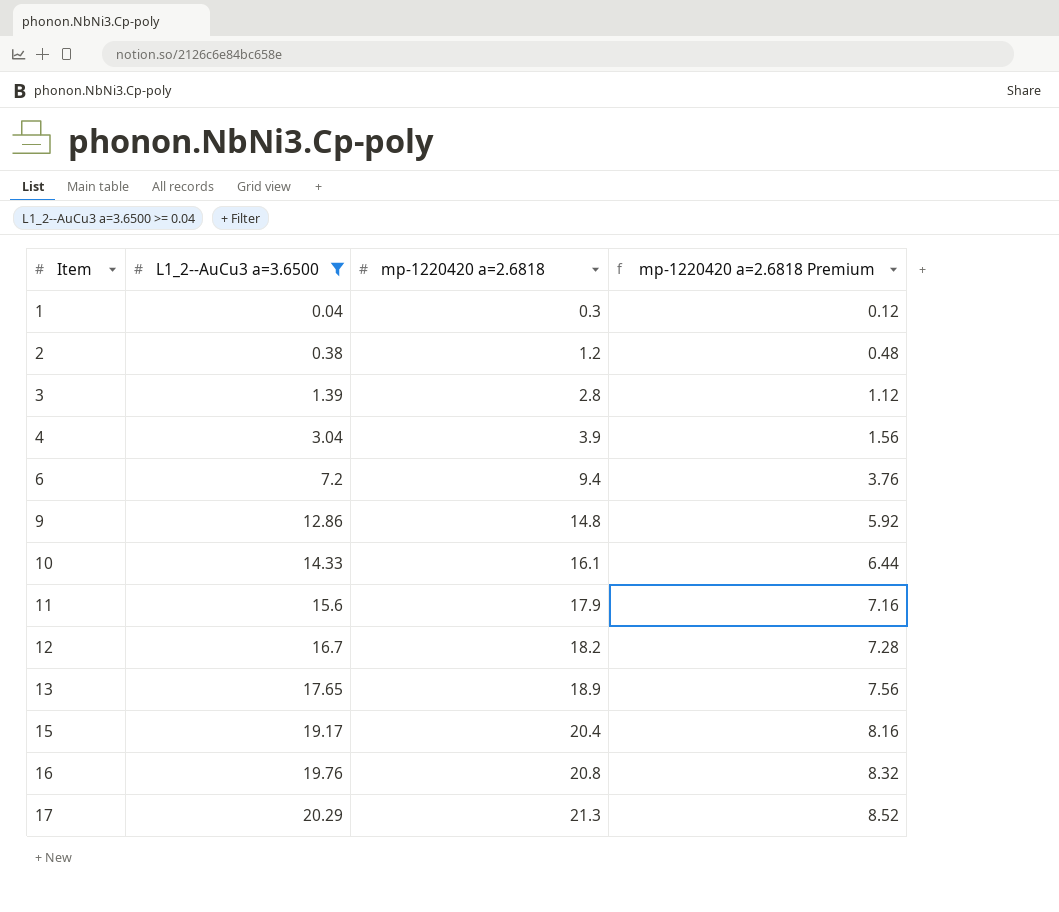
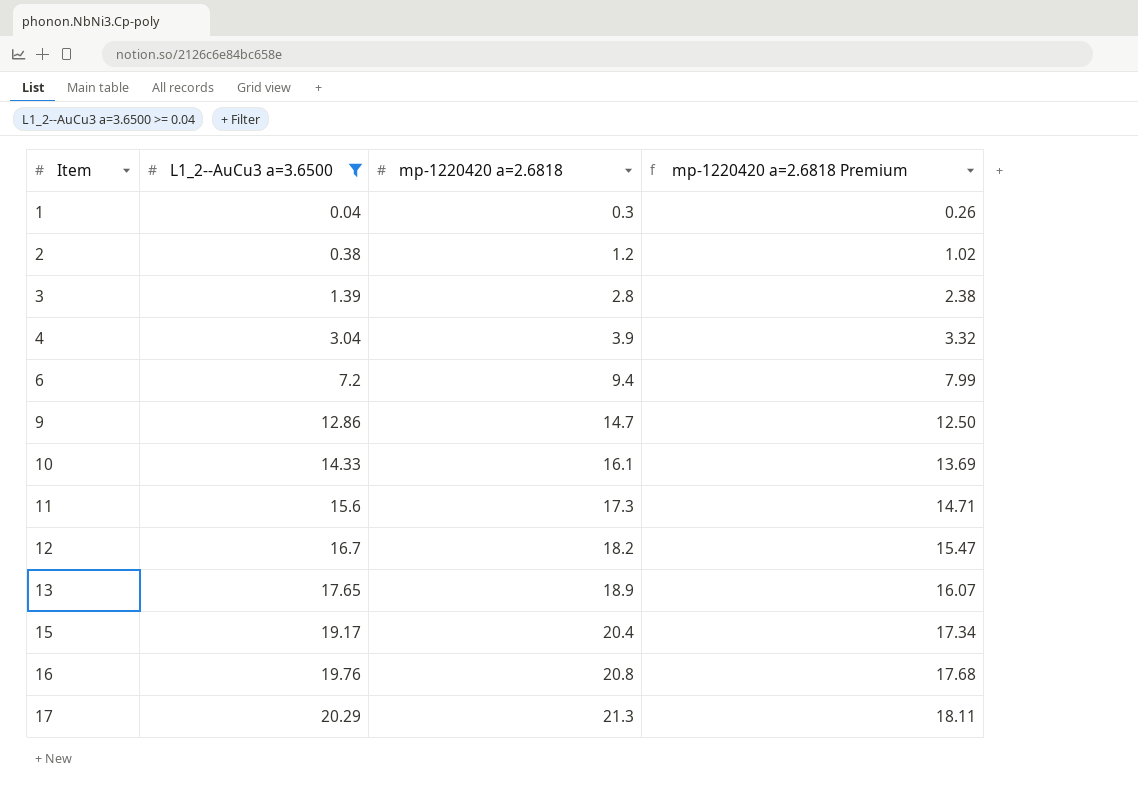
column mp-1220420 a=2.6818 Premium | formula: [mp-1220420 a=2.6818] * 0.4 -> [mp-1220420 a=2.6818] * 0.85
9 | mp-1220420 a=2.6818: 14.8 -> 14.7
11 | mp-1220420 a=2.6818: 17.9 -> 17.3

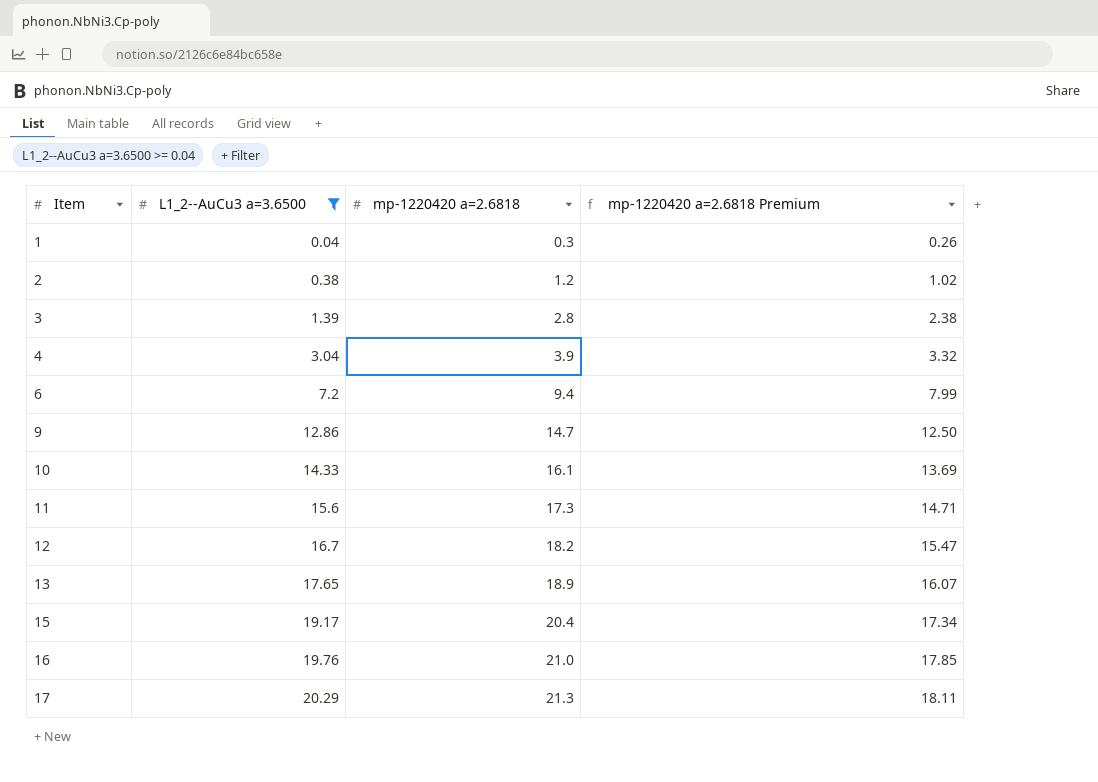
16 | mp-1220420 a=2.6818: 20.8 -> 21.0
16 | mp-1220420 a=2.6818 Premium: 17.68 -> 17.85

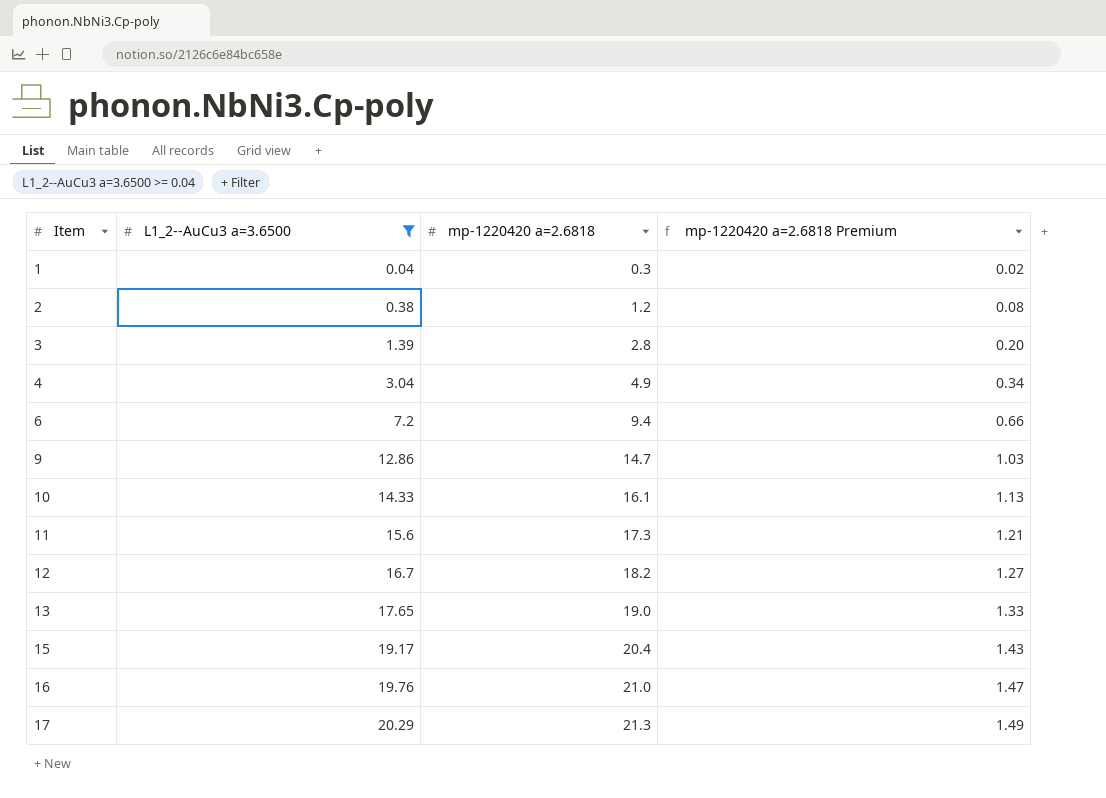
column mp-1220420 a=2.6818 Premium | formula: [mp-1220420 a=2.6818] * 0.85 -> [mp-1220420 a=2.6818] * 0.07
4 | mp-1220420 a=2.6818: 3.9 -> 4.9
13 | mp-1220420 a=2.6818: 18.9 -> 19.0

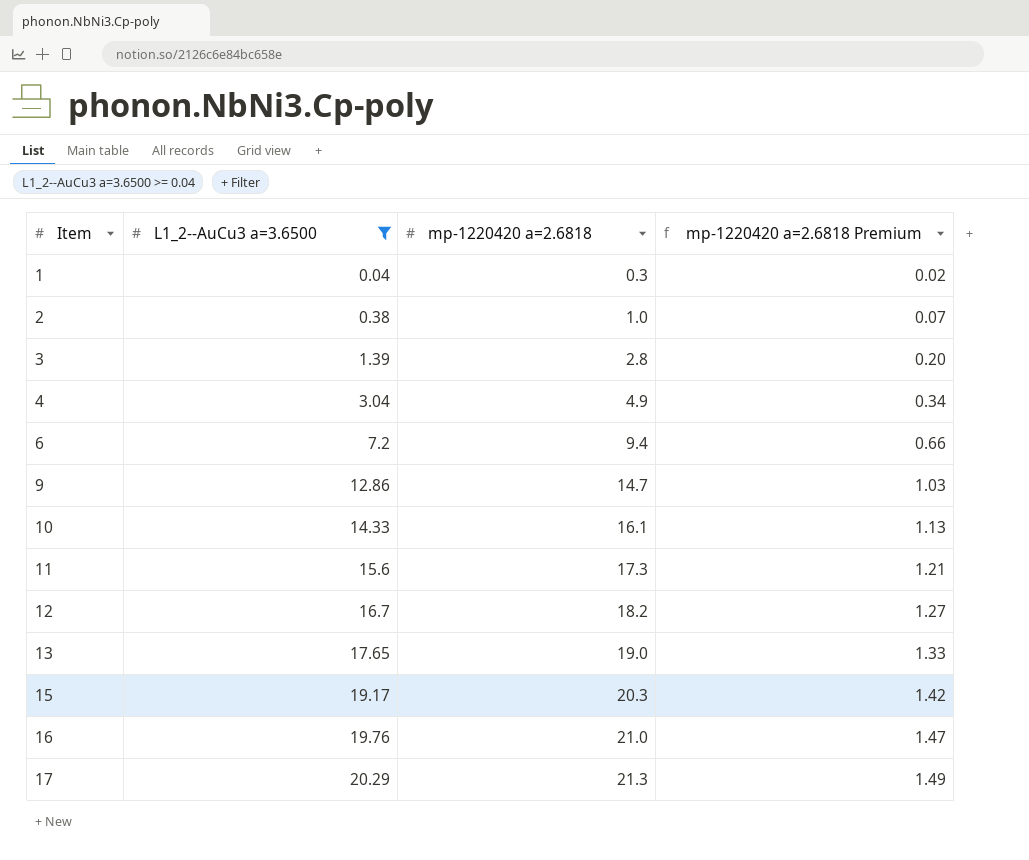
2 | mp-1220420 a=2.6818: 1.2 -> 1.0
2 | mp-1220420 a=2.6818 Premium: 0.08 -> 0.07
15 | mp-1220420 a=2.6818: 20.4 -> 20.3
15 | mp-1220420 a=2.6818 Premium: 1.43 -> 1.42

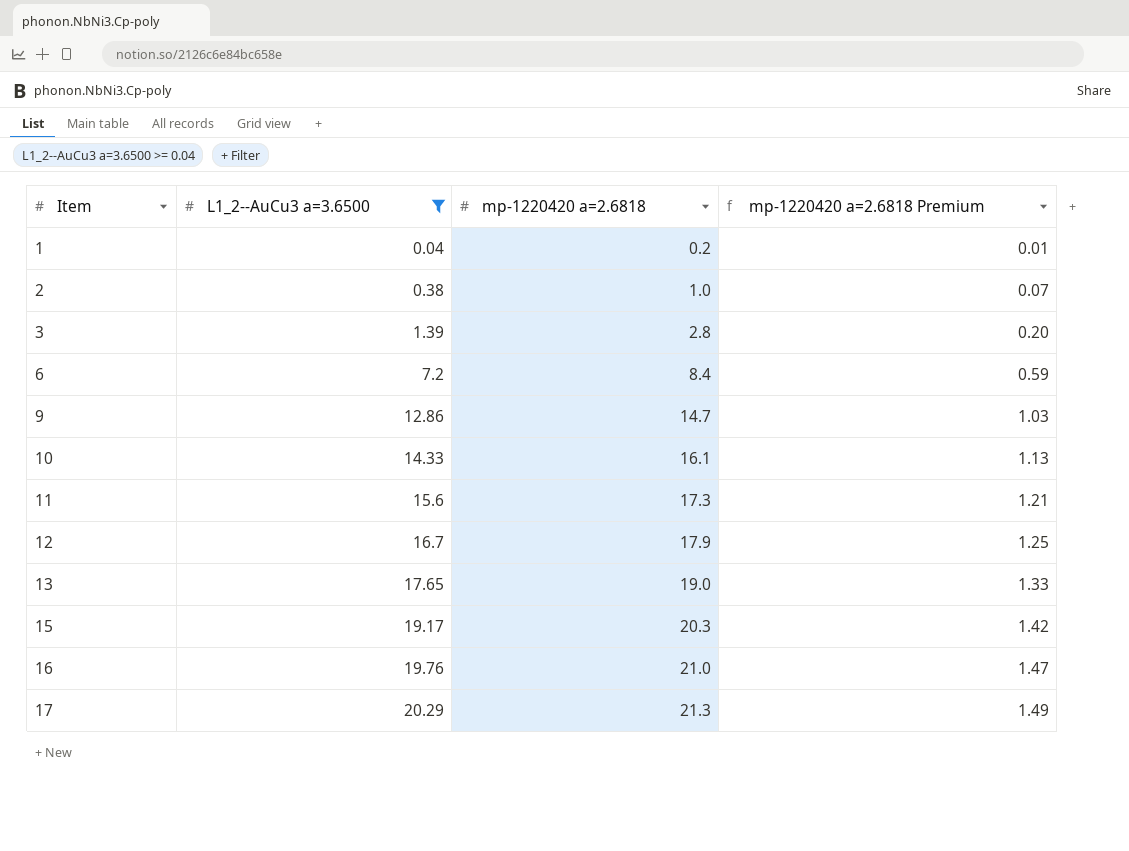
row 4: 3.04 | 4.9 | 0.34 -> none
1 | mp-1220420 a=2.6818: 0.3 -> 0.2
1 | mp-1220420 a=2.6818 Premium: 0.02 -> 0.01
6 | mp-1220420 a=2.6818: 9.4 -> 8.4
6 | mp-1220420 a=2.6818 Premium: 0.66 -> 0.59
12 | mp-1220420 a=2.6818: 18.2 -> 17.9
12 | mp-1220420 a=2.6818 Premium: 1.27 -> 1.25

